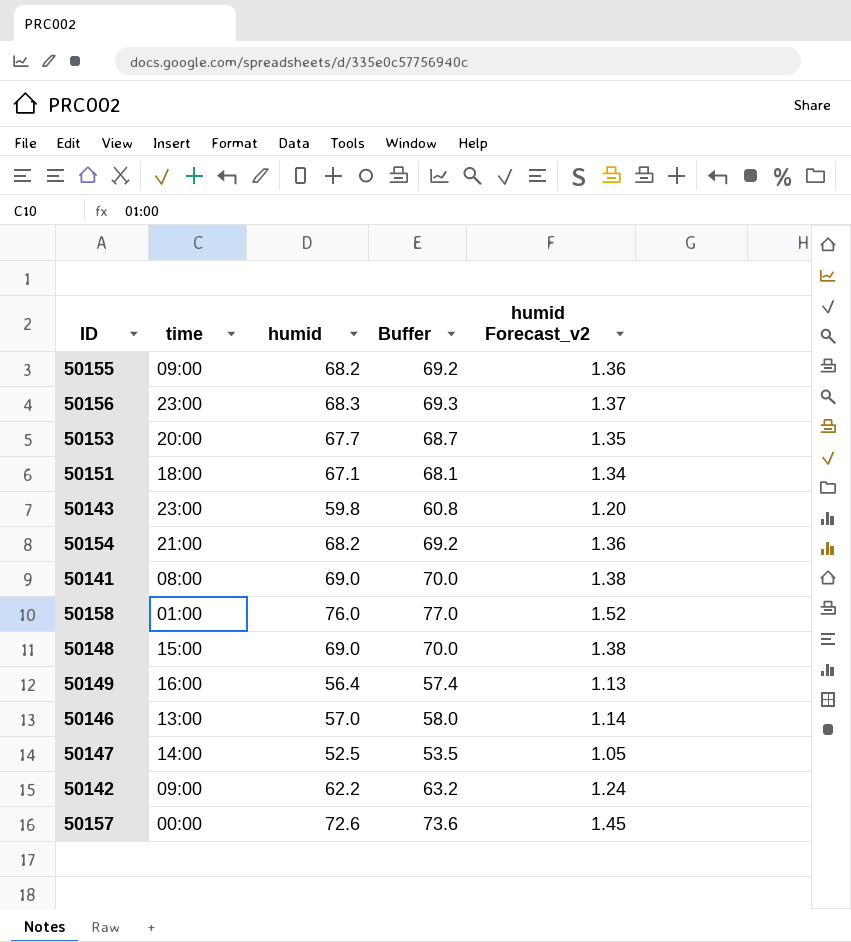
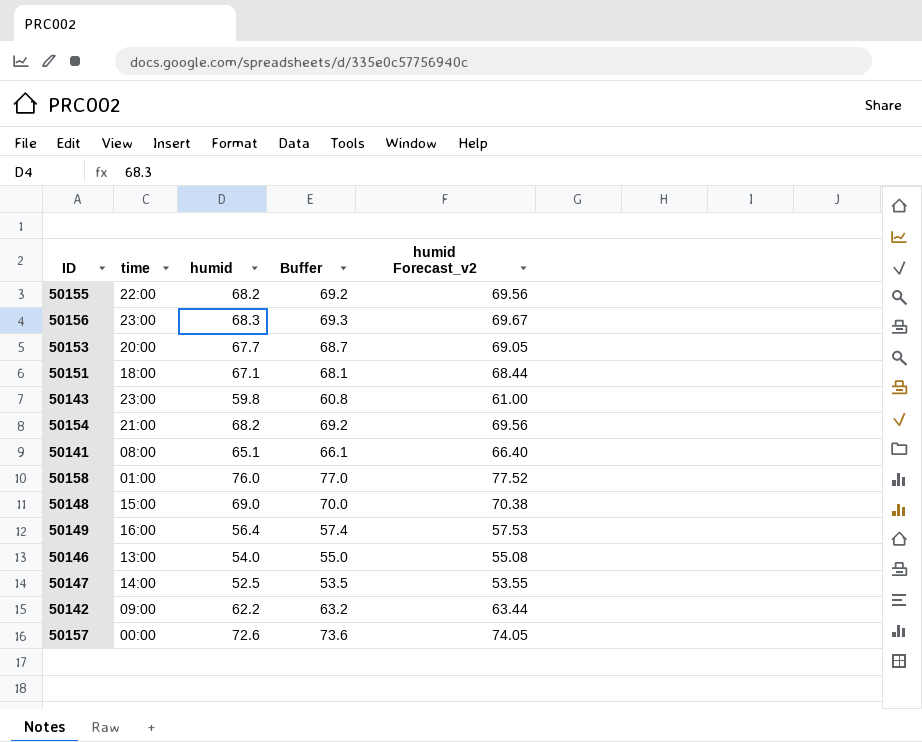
column humid Forecast_v2 | formula: [humid] * 0.02 -> [humid] * 1.02
50155 | time: 09:00 -> 22:00
50141 | humid: 69.0 -> 65.1
50141 | Buffer: 70.0 -> 66.1
50146 | humid: 57.0 -> 54.0
50146 | Buffer: 58.0 -> 55.0

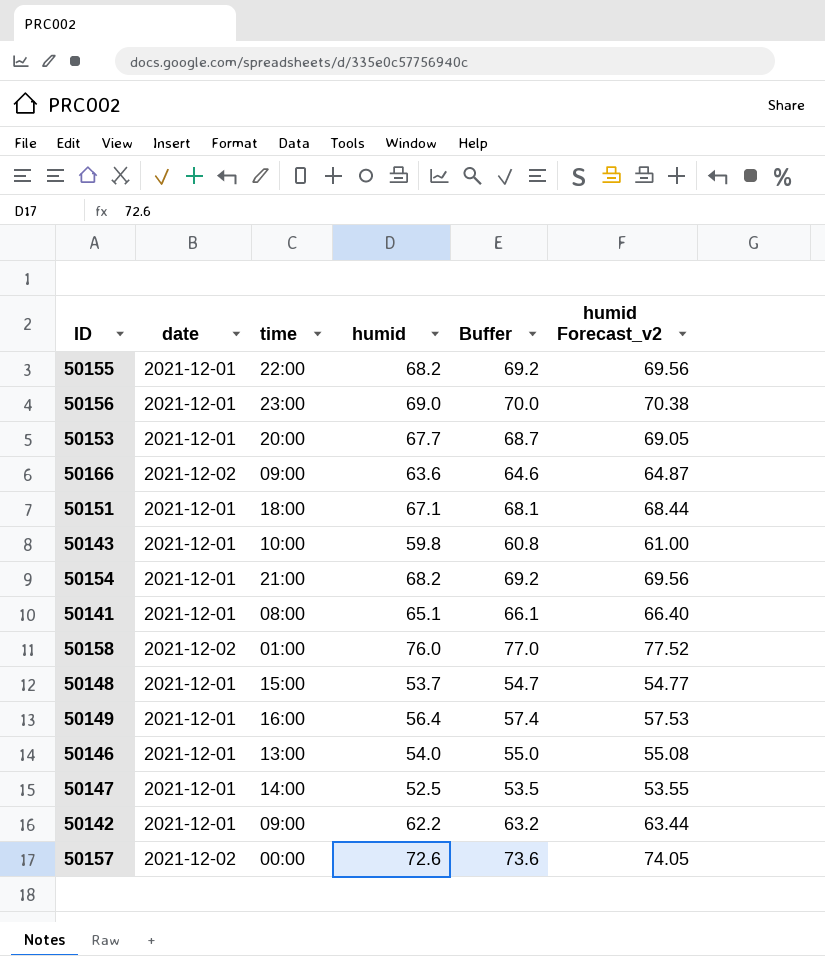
column date | position: none -> 2
50156 | humid: 68.3 -> 69.0
50156 | Buffer: 69.3 -> 70.0
50156 | humid Forecast_v2: 69.67 -> 70.38
row 50166: none -> 2021-12-02 | 09:00 | 63.6 | 64.6 | 64.87
50143 | time: 23:00 -> 10:00
50148 | humid: 69.0 -> 53.7
50148 | Buffer: 70.0 -> 54.7
50148 | humid Forecast_v2: 70.38 -> 54.77

